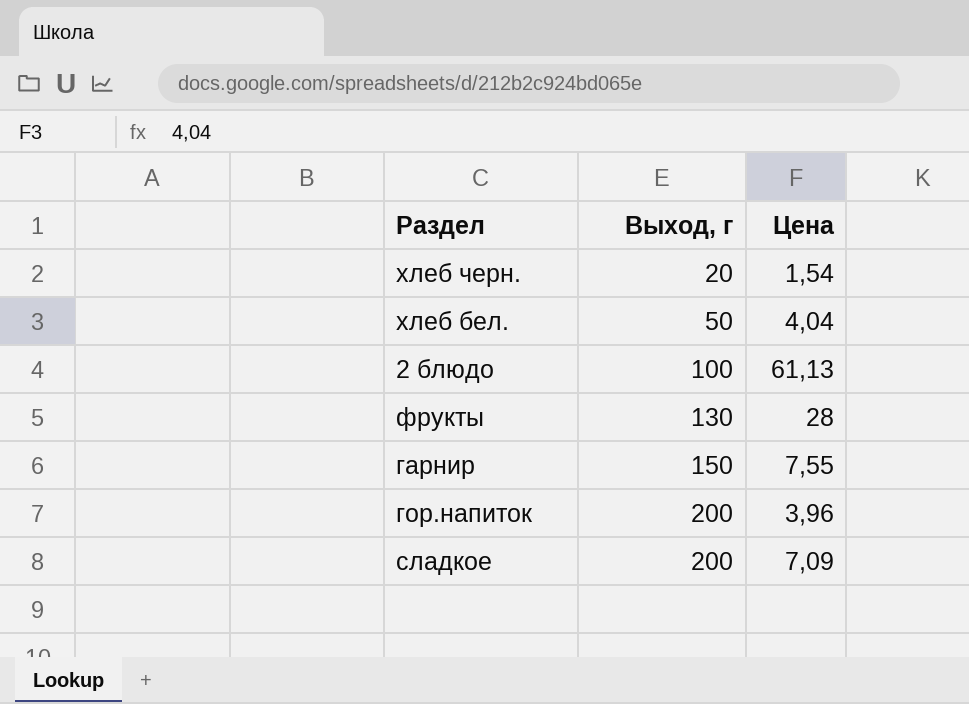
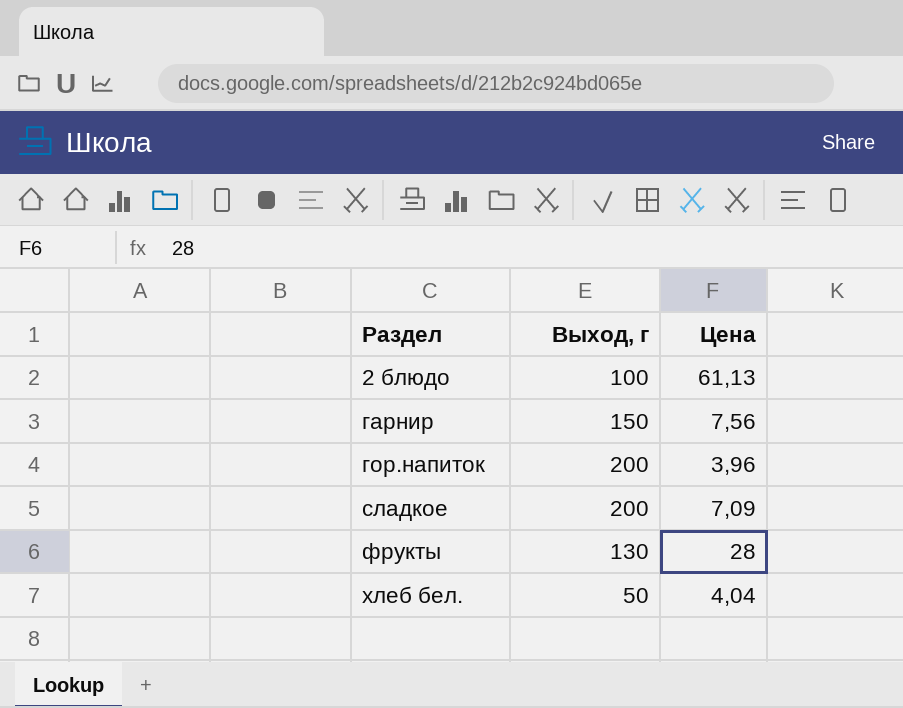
row order: Выход, г ascending -> Раздел ascending
row хлеб черн.: 20 | 1,54 -> none
гарнир | Цена: 7,55 -> 7,56

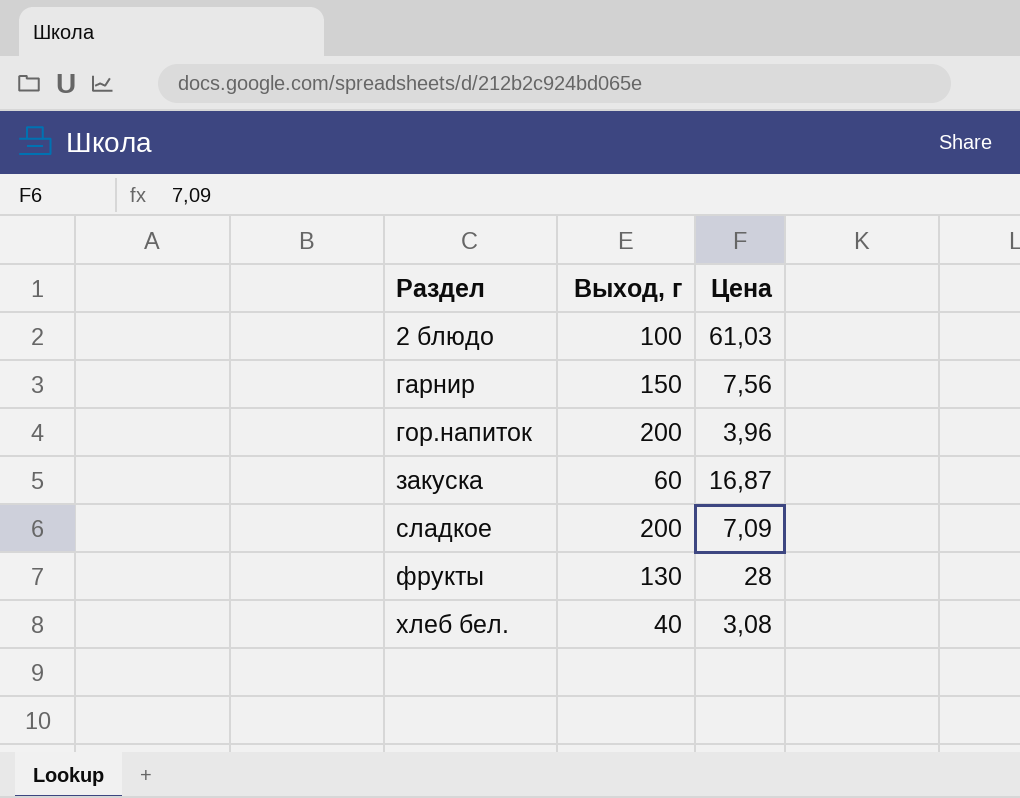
2 блюдо | Цена: 61,13 -> 61,03
row закуска: none -> 60 | 16,87
хлеб бел. | Выход, г: 50 -> 40
хлеб бел. | Цена: 4,04 -> 3,08

